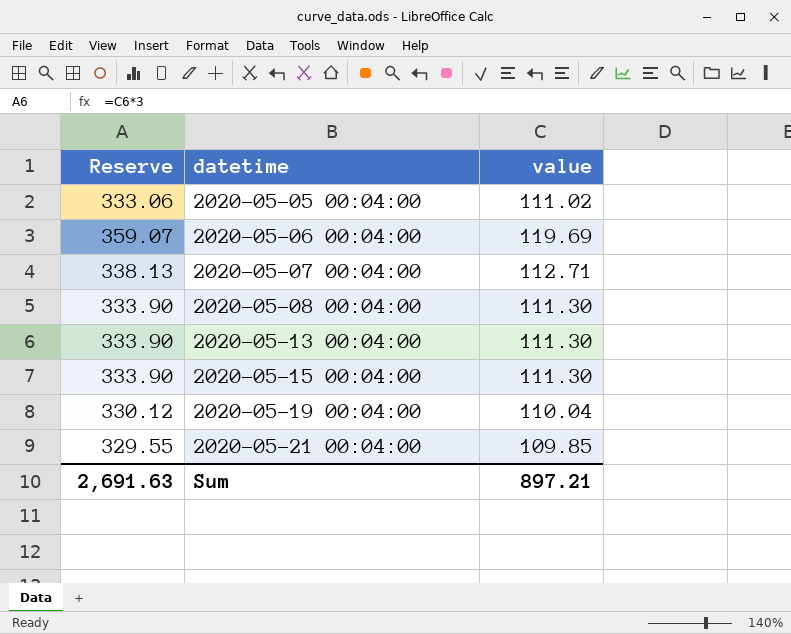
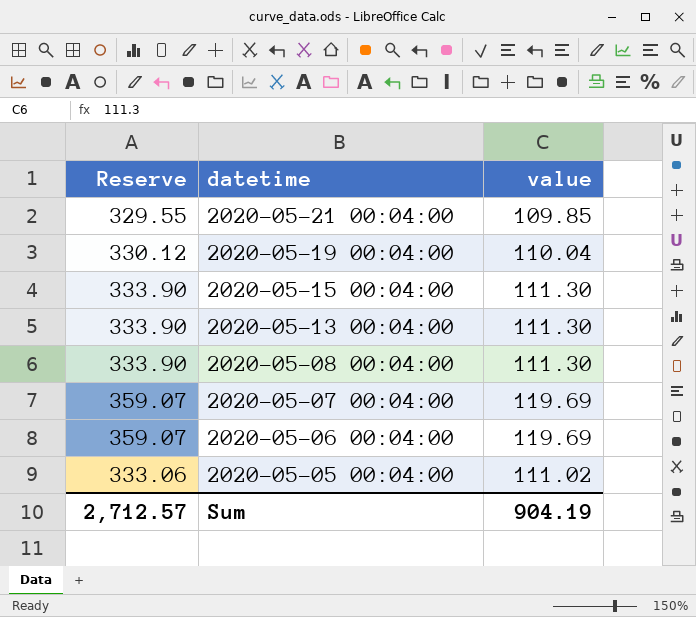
row order: datetime ascending -> datetime descending
2020-05-07 00:04:00 | Reserve: 338.13 -> 359.07
2020-05-07 00:04:00 | value: 112.71 -> 119.69
Sum | Reserve: 2,691.63 -> 2,712.57
Sum | value: 897.21 -> 904.19

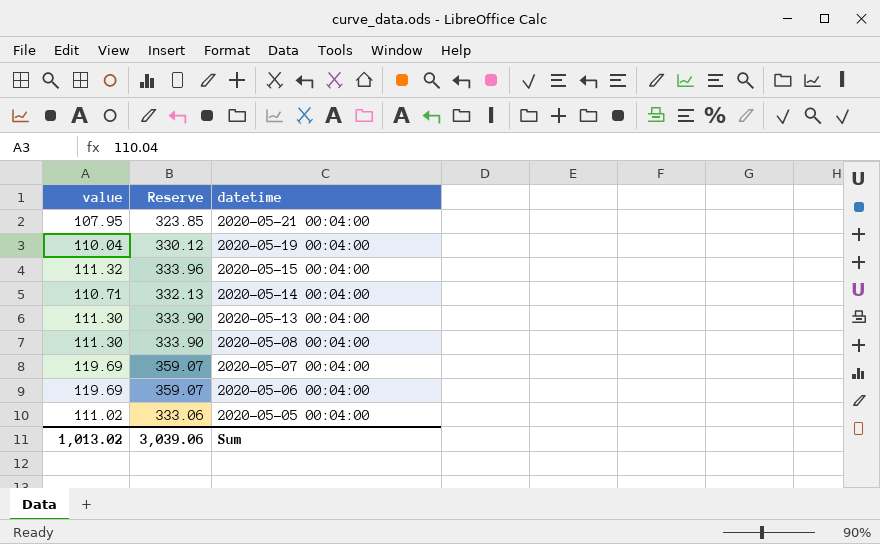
column value | position: 3 -> 1
2020-05-21 00:04:00 | value: 109.85 -> 107.95
2020-05-21 00:04:00 | Reserve: 329.55 -> 323.85
2020-05-15 00:04:00 | value: 111.30 -> 111.32
2020-05-15 00:04:00 | Reserve: 333.90 -> 333.96
row 2020-05-14 00:04:00: none -> 110.71 | 332.13
Sum | value: 904.19 -> 1,013.02
Sum | Reserve: 2,712.57 -> 3,039.06

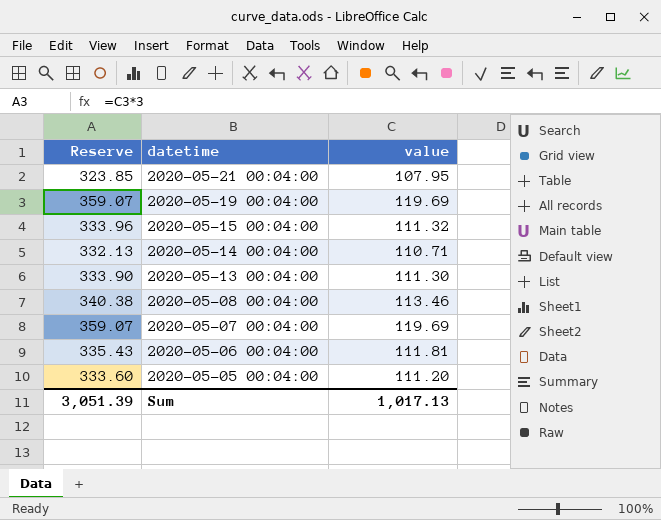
column value | position: 1 -> 3
2020-05-19 00:04:00 | Reserve: 330.12 -> 359.07
2020-05-19 00:04:00 | value: 110.04 -> 119.69
2020-05-08 00:04:00 | Reserve: 333.90 -> 340.38
2020-05-08 00:04:00 | value: 111.30 -> 113.46
2020-05-06 00:04:00 | Reserve: 359.07 -> 335.43
2020-05-06 00:04:00 | value: 119.69 -> 111.81
2020-05-05 00:04:00 | Reserve: 333.06 -> 333.60
2020-05-05 00:04:00 | value: 111.02 -> 111.20
Sum | Reserve: 3,039.06 -> 3,051.39
Sum | value: 1,013.02 -> 1,017.13

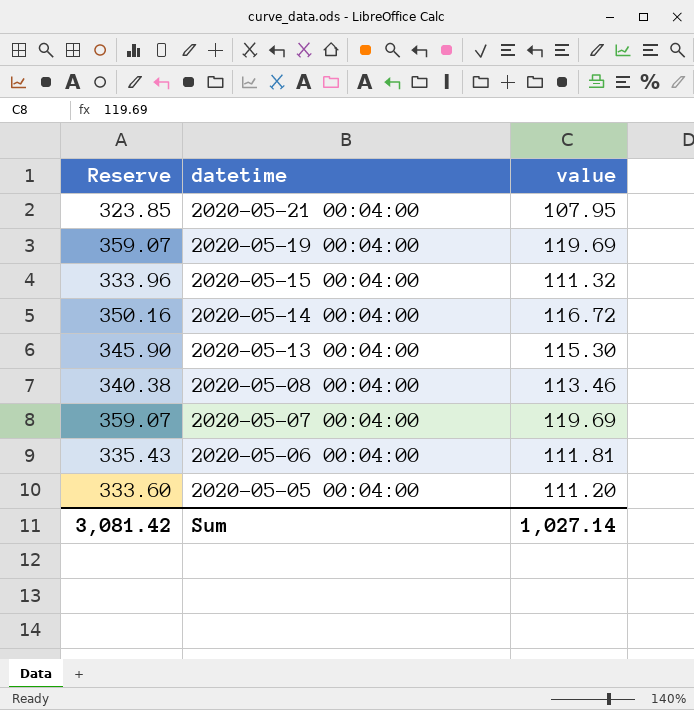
2020-05-14 00:04:00 | Reserve: 332.13 -> 350.16
2020-05-14 00:04:00 | value: 110.71 -> 116.72
2020-05-13 00:04:00 | Reserve: 333.90 -> 345.90
2020-05-13 00:04:00 | value: 111.30 -> 115.30
Sum | Reserve: 3,051.39 -> 3,081.42
Sum | value: 1,017.13 -> 1,027.14

